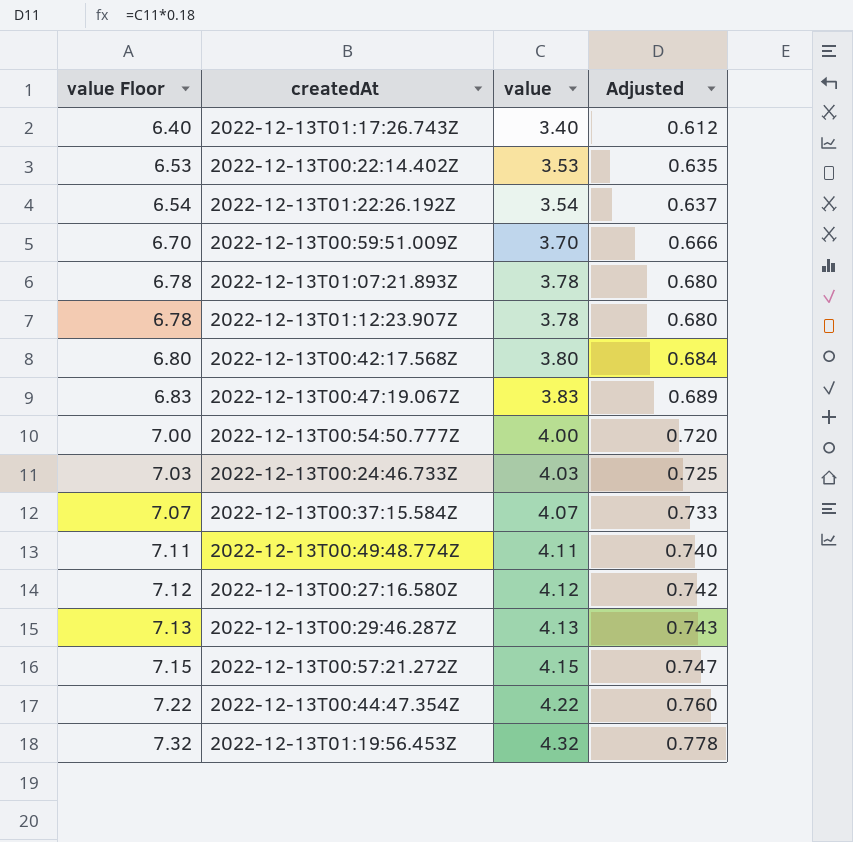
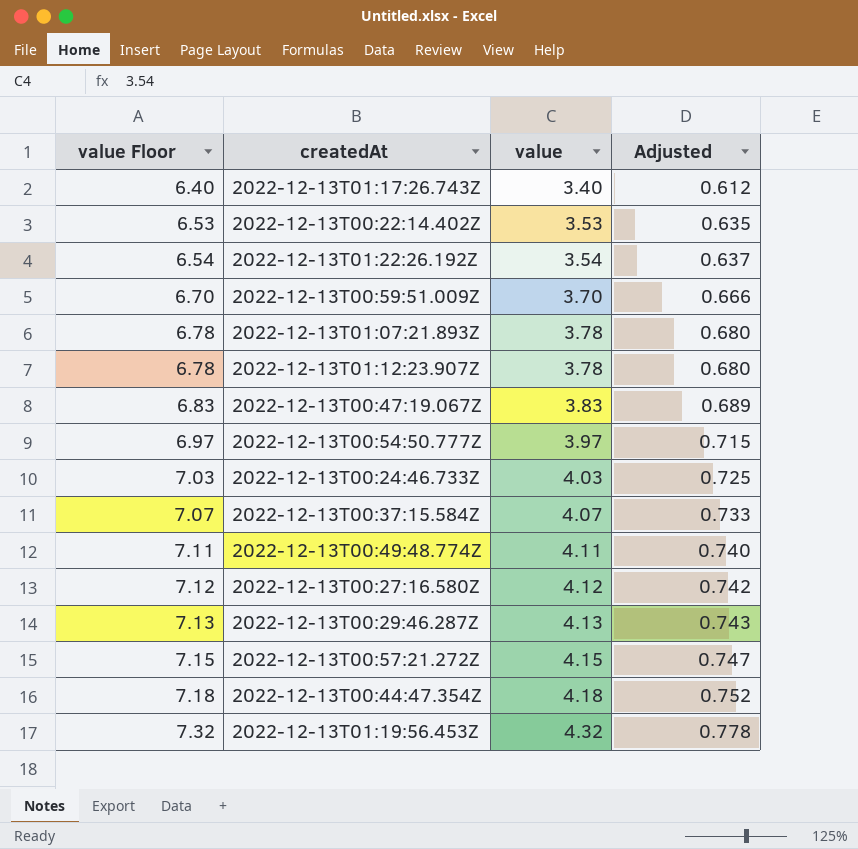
row 2022-12-13T00:42:17.568Z: 6.80 | 3.80 | 0.684 -> none
2022-12-13T00:54:50.777Z | value Floor: 7.00 -> 6.97
2022-12-13T00:54:50.777Z | value: 4.00 -> 3.97
2022-12-13T00:54:50.777Z | Adjusted: 0.720 -> 0.715
2022-12-13T00:44:47.354Z | value Floor: 7.22 -> 7.18
2022-12-13T00:44:47.354Z | value: 4.22 -> 4.18
2022-12-13T00:44:47.354Z | Adjusted: 0.760 -> 0.752

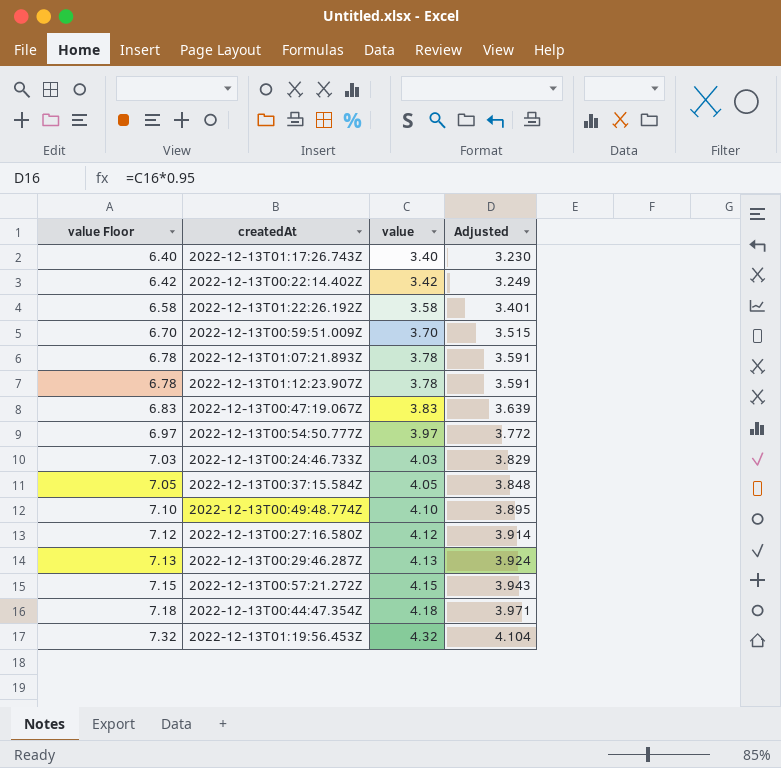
column Adjusted | formula: [value] * 0.18 -> [value] * 0.95
2022-12-13T00:22:14.402Z | value Floor: 6.53 -> 6.42
2022-12-13T00:22:14.402Z | value: 3.53 -> 3.42
2022-12-13T01:22:26.192Z | value Floor: 6.54 -> 6.58
2022-12-13T01:22:26.192Z | value: 3.54 -> 3.58
2022-12-13T00:37:15.584Z | value Floor: 7.07 -> 7.05
2022-12-13T00:37:15.584Z | value: 4.07 -> 4.05
2022-12-13T00:49:48.774Z | value Floor: 7.11 -> 7.10
2022-12-13T00:49:48.774Z | value: 4.11 -> 4.10

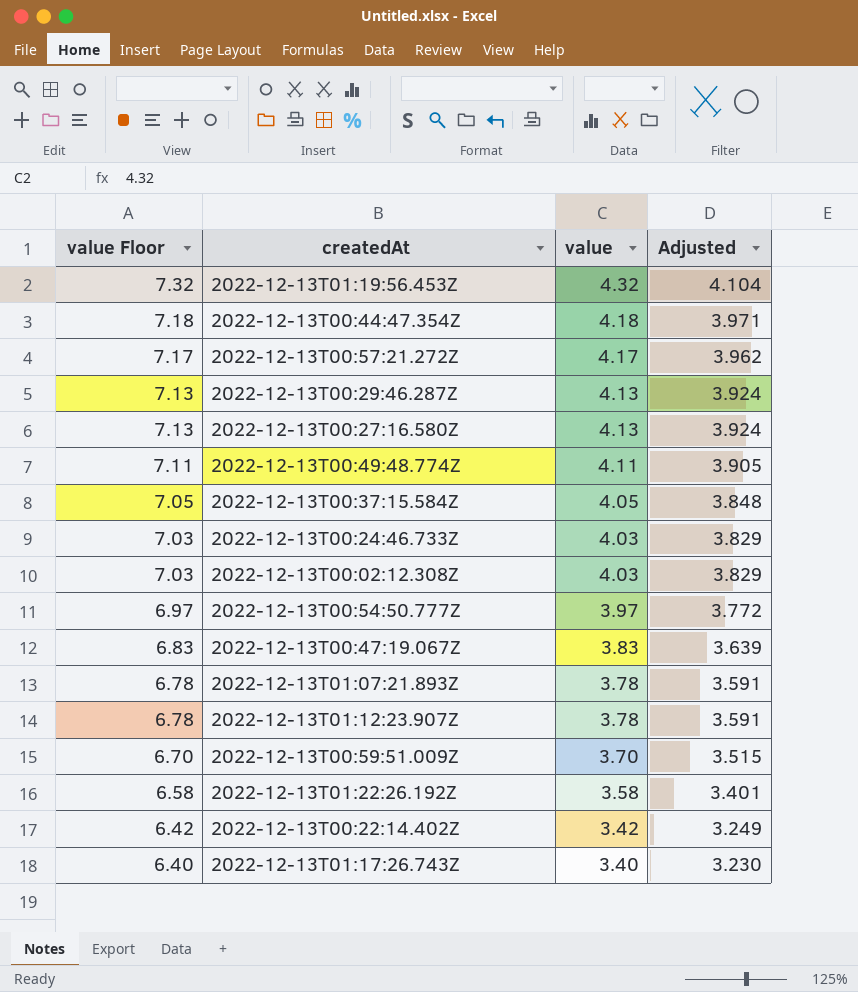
row order: value Floor ascending -> value Floor descending
2022-12-13T00:57:21.272Z | value Floor: 7.15 -> 7.17
2022-12-13T00:57:21.272Z | value: 4.15 -> 4.17
2022-12-13T00:57:21.272Z | Adjusted: 3.943 -> 3.962
2022-12-13T00:27:16.580Z | value Floor: 7.12 -> 7.13
2022-12-13T00:27:16.580Z | value: 4.12 -> 4.13
2022-12-13T00:27:16.580Z | Adjusted: 3.914 -> 3.924
2022-12-13T00:49:48.774Z | value Floor: 7.10 -> 7.11
2022-12-13T00:49:48.774Z | value: 4.10 -> 4.11
2022-12-13T00:49:48.774Z | Adjusted: 3.895 -> 3.905
row 2022-12-13T00:02:12.308Z: none -> 7.03 | 4.03 | 3.829

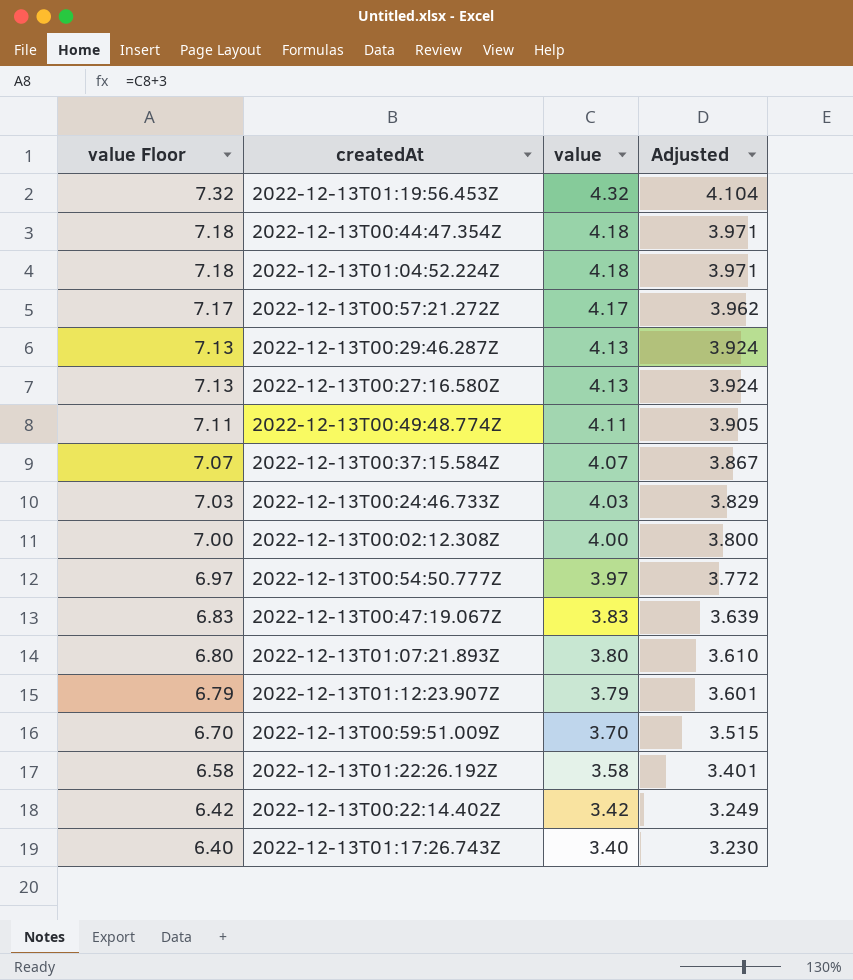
row 2022-12-13T01:04:52.224Z: none -> 7.18 | 4.18 | 3.971
2022-12-13T00:37:15.584Z | value Floor: 7.05 -> 7.07
2022-12-13T00:37:15.584Z | value: 4.05 -> 4.07
2022-12-13T00:37:15.584Z | Adjusted: 3.848 -> 3.867
2022-12-13T00:02:12.308Z | value Floor: 7.03 -> 7.00
2022-12-13T00:02:12.308Z | value: 4.03 -> 4.00
2022-12-13T00:02:12.308Z | Adjusted: 3.829 -> 3.800
2022-12-13T01:07:21.893Z | value Floor: 6.78 -> 6.80
2022-12-13T01:07:21.893Z | value: 3.78 -> 3.80
2022-12-13T01:07:21.893Z | Adjusted: 3.591 -> 3.610
2022-12-13T01:12:23.907Z | value Floor: 6.78 -> 6.79
2022-12-13T01:12:23.907Z | value: 3.78 -> 3.79
2022-12-13T01:12:23.907Z | Adjusted: 3.591 -> 3.601

